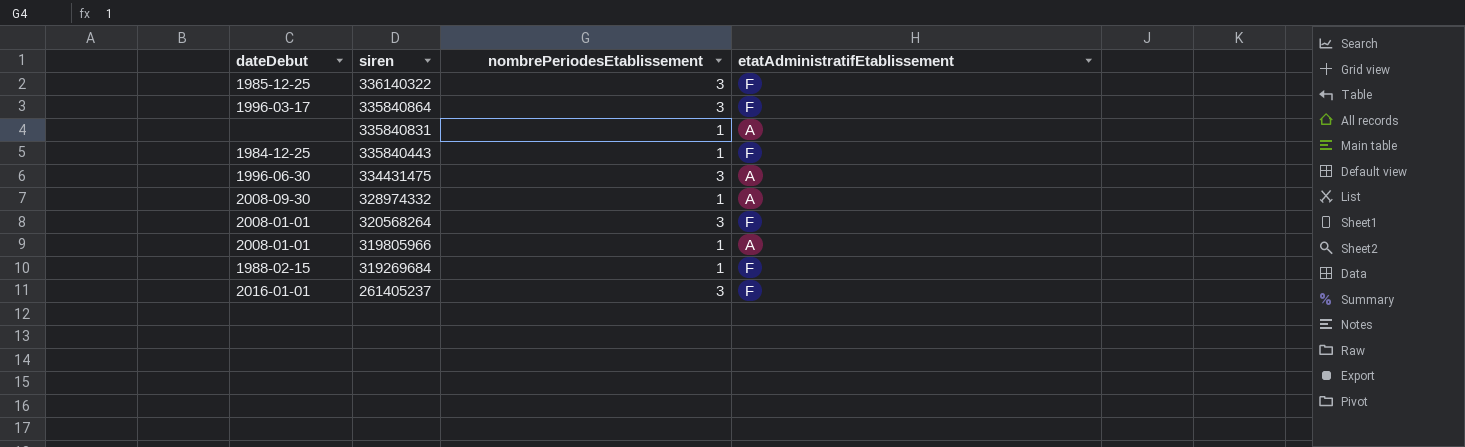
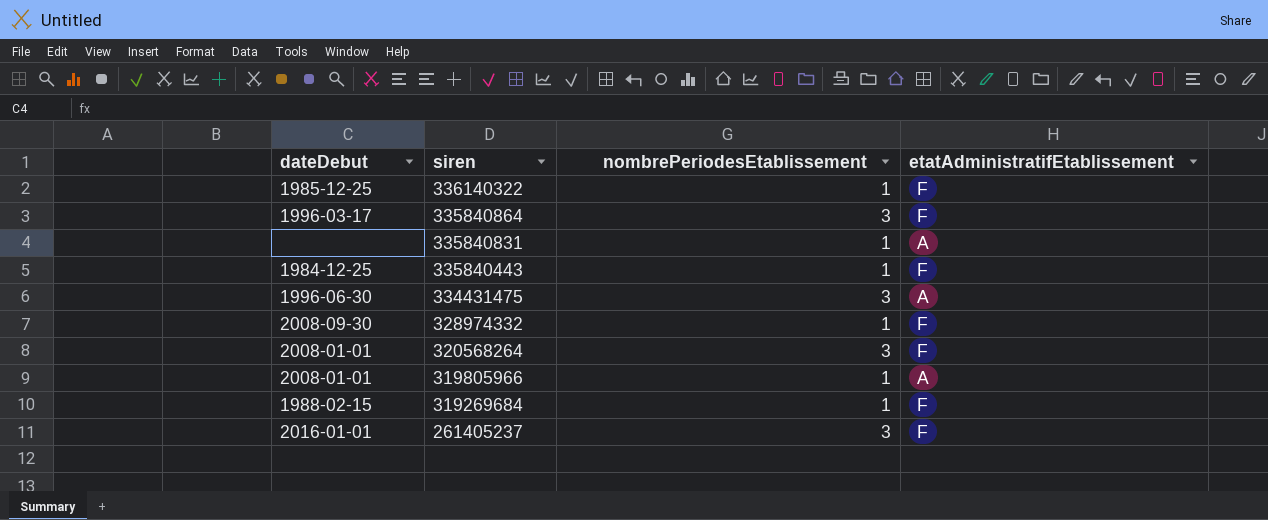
336140322 | nombrePeriodesEtablissement: 3 -> 1
328974332 | etatAdministratifEtablissement: A -> F

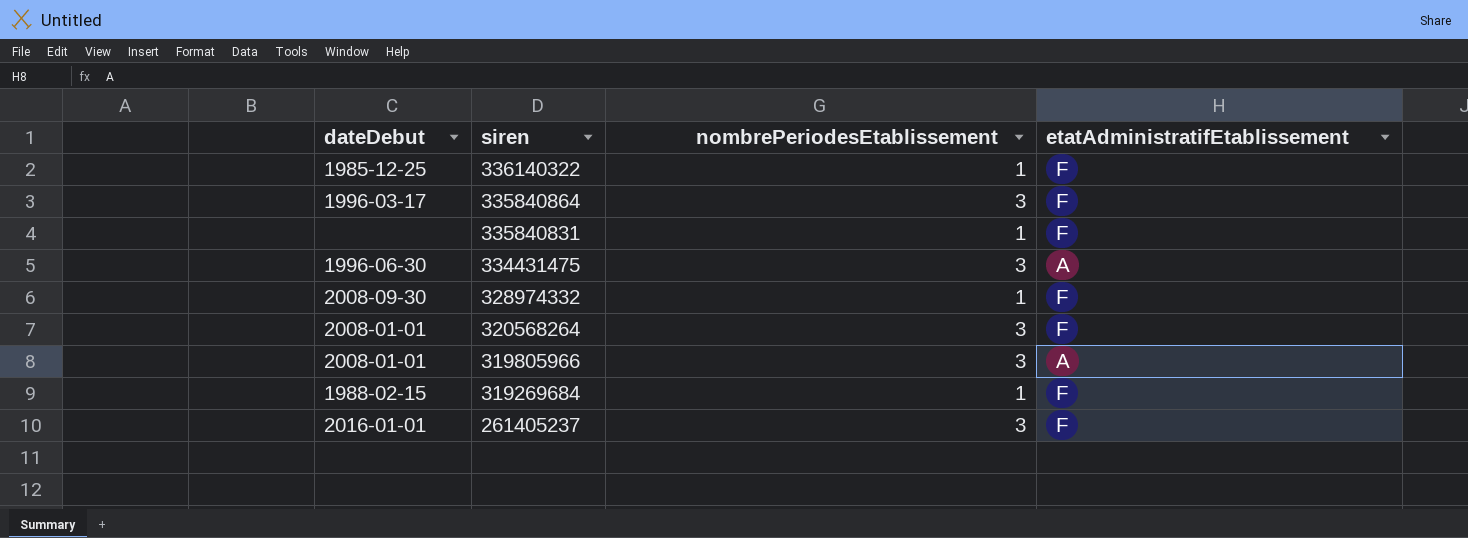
row 335840443: 1984-12-25 | 1 | F -> none
335840831 | etatAdministratifEtablissement: A -> F
319805966 | nombrePeriodesEtablissement: 1 -> 3

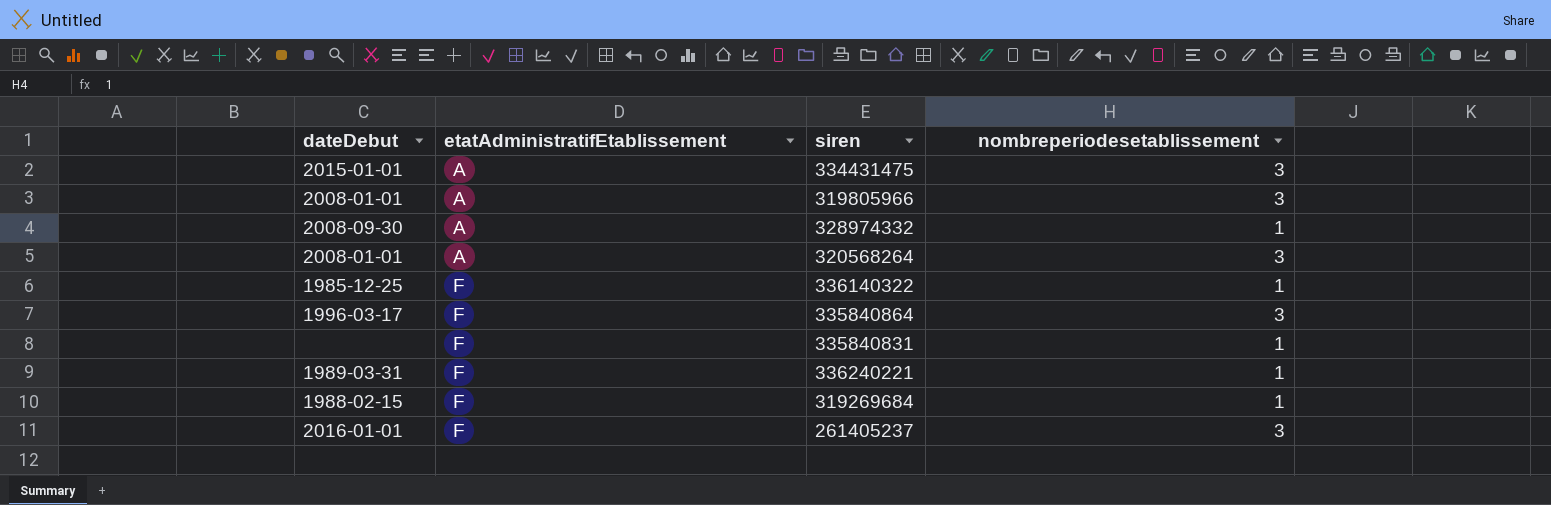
row order: siren descending -> etatAdministratifEtablissement ascending
column etatAdministratifEtablissement | position: 4 -> 2
column name: nombrePeriodesEtablissement -> nombreperiodesetablissement
334431475 | dateDebut: 1996-06-30 -> 2015-01-01
328974332 | etatAdministratifEtablissement: F -> A
320568264 | etatAdministratifEtablissement: F -> A
row 336240221: none -> 1989-03-31 | F | 1

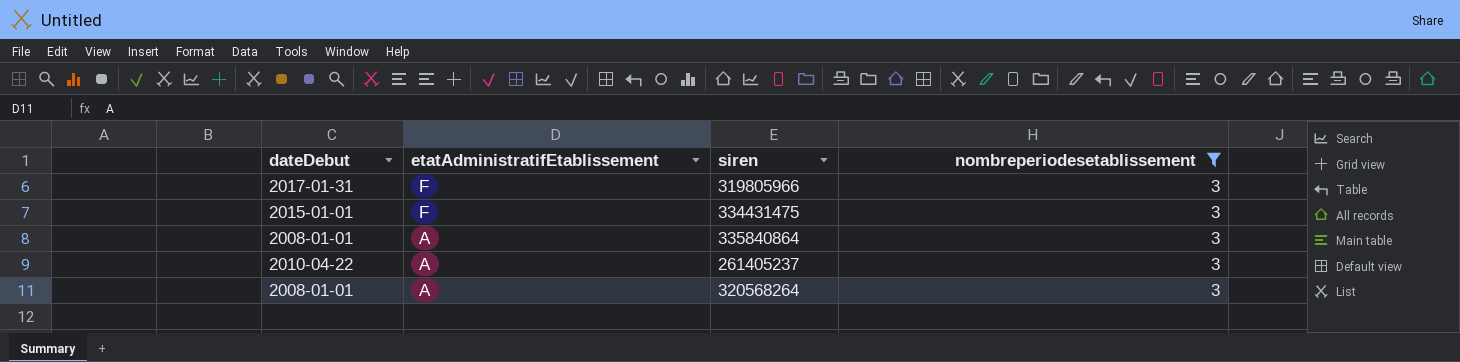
filter: none -> nombreperiodesetablissement = 3
row order: etatAdministratifEtablissement ascending -> etatAdministratifEtablissement descending
319805966 | dateDebut: 2008-01-01 -> 2017-01-31
319805966 | etatAdministratifEtablissement: A -> F
334431475 | etatAdministratifEtablissement: A -> F
335840864 | dateDebut: 1996-03-17 -> 2008-01-01
335840864 | etatAdministratifEtablissement: F -> A
261405237 | dateDebut: 2016-01-01 -> 2010-04-22
261405237 | etatAdministratifEtablissement: F -> A

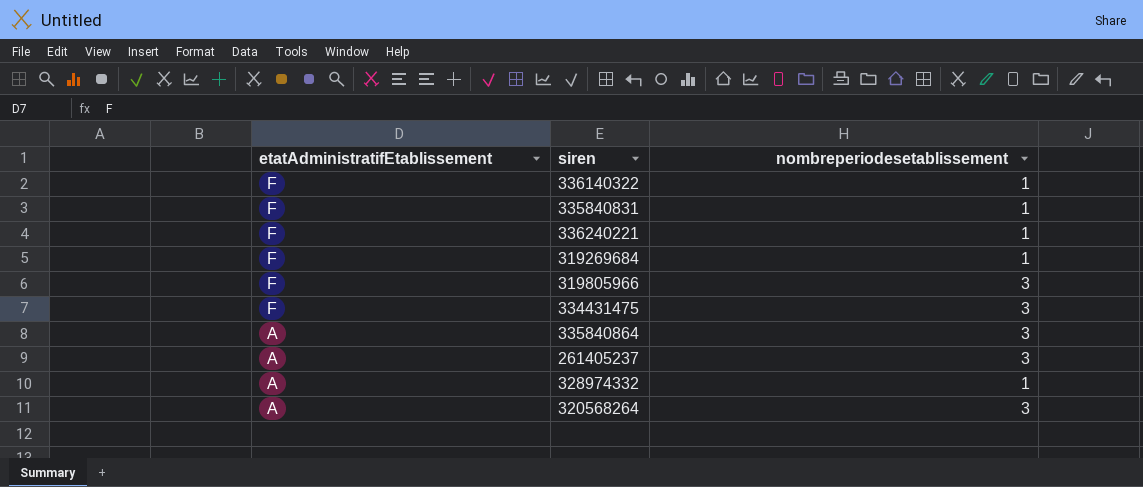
filter: nombreperiodesetablissement = 3 -> none
column dateDebut | position: 1 -> none

